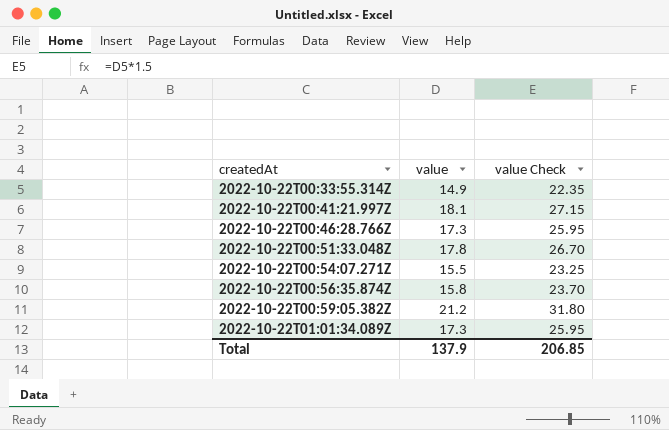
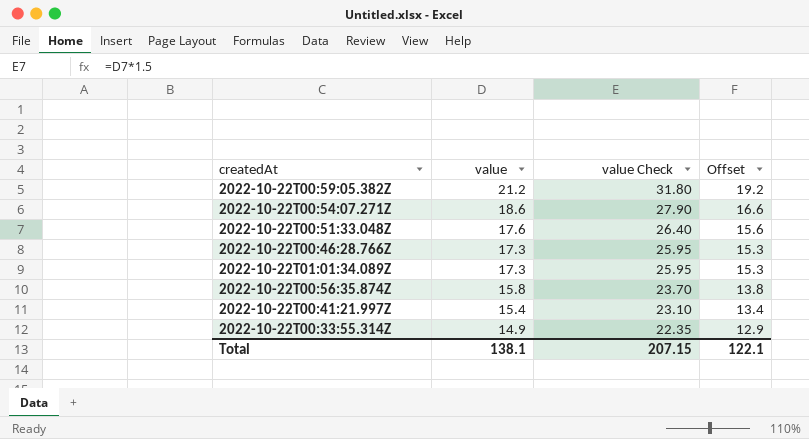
row order: createdAt ascending -> value descending
column Offset | formula: none -> [value] - 2
2022-10-22T00:54:07.271Z | value: 15.5 -> 18.6
2022-10-22T00:54:07.271Z | value Check: 23.25 -> 27.90
2022-10-22T00:51:33.048Z | value: 17.8 -> 17.6
2022-10-22T00:51:33.048Z | value Check: 26.70 -> 26.40
2022-10-22T00:41:21.997Z | value: 18.1 -> 15.4
2022-10-22T00:41:21.997Z | value Check: 27.15 -> 23.10
Total | value: 137.9 -> 138.1
Total | value Check: 206.85 -> 207.15

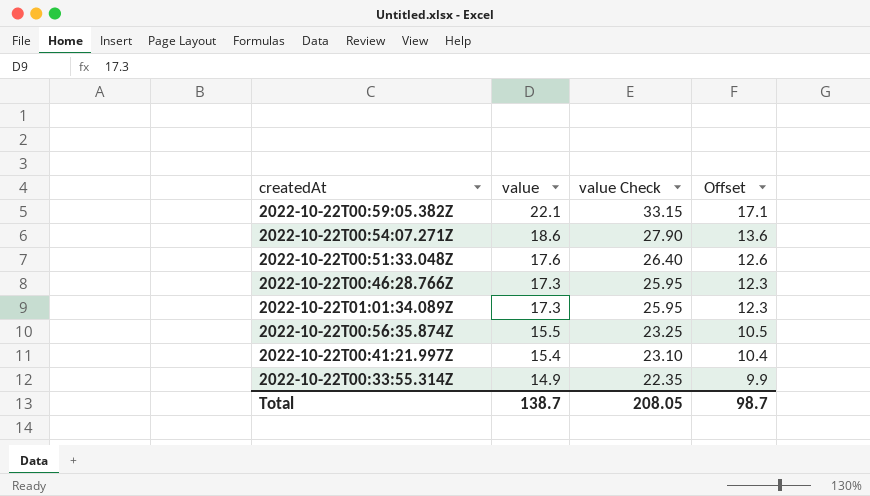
column Offset | formula: [value] - 2 -> [value] - 5
2022-10-22T00:59:05.382Z | value: 21.2 -> 22.1
2022-10-22T00:59:05.382Z | value Check: 31.80 -> 33.15
2022-10-22T00:56:35.874Z | value: 15.8 -> 15.5
2022-10-22T00:56:35.874Z | value Check: 23.70 -> 23.25
Total | value: 138.1 -> 138.7
Total | value Check: 207.15 -> 208.05
Total | Offset: 122.1 -> 98.7

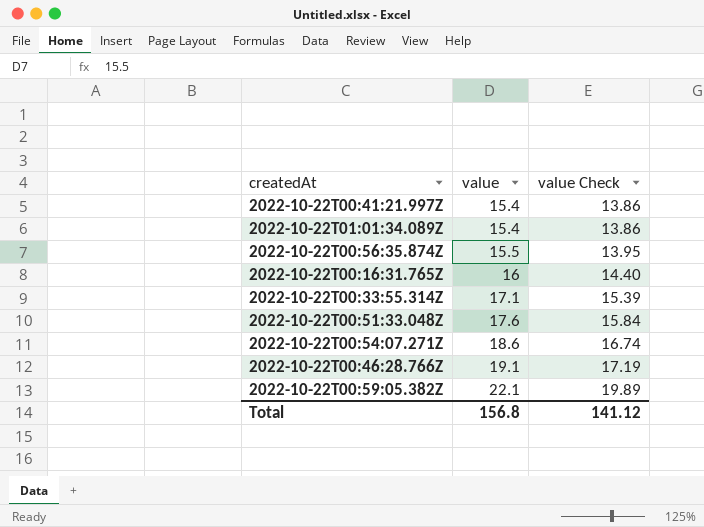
row order: value descending -> value ascending
column Offset | formula: [value] - 5 -> none
column value Check | formula: [value] * 1.5 -> [value] * 0.9
2022-10-22T01:01:34.089Z | value: 17.3 -> 15.4
row 2022-10-22T00:16:31.765Z: none -> 16 | 14.40
2022-10-22T00:33:55.314Z | value: 14.9 -> 17.1
2022-10-22T00:46:28.766Z | value: 17.3 -> 19.1
Total | value: 138.7 -> 156.8
Total | value Check: 208.05 -> 141.12

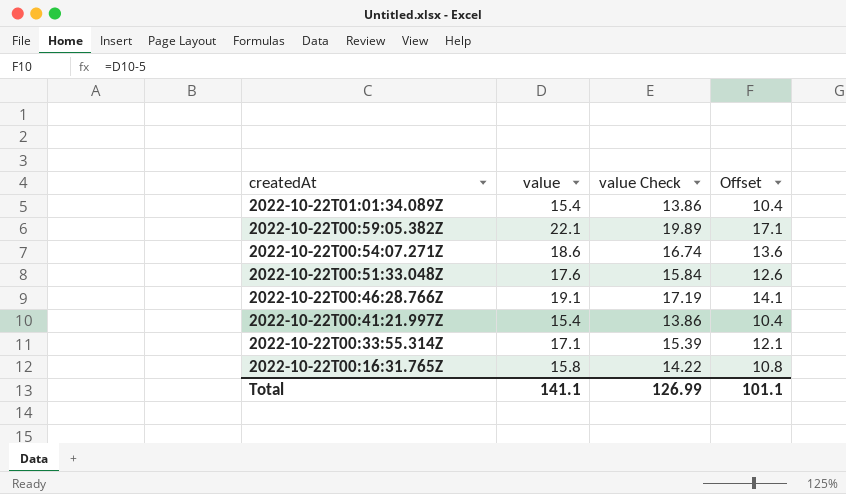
row order: value ascending -> createdAt descending
column Offset | formula: none -> [value] - 5
row 2022-10-22T00:56:35.874Z: 15.5 | 13.95 -> none
2022-10-22T00:16:31.765Z | value: 16 -> 15.8
2022-10-22T00:16:31.765Z | value Check: 14.40 -> 14.22
Total | value: 156.8 -> 141.1
Total | value Check: 141.12 -> 126.99

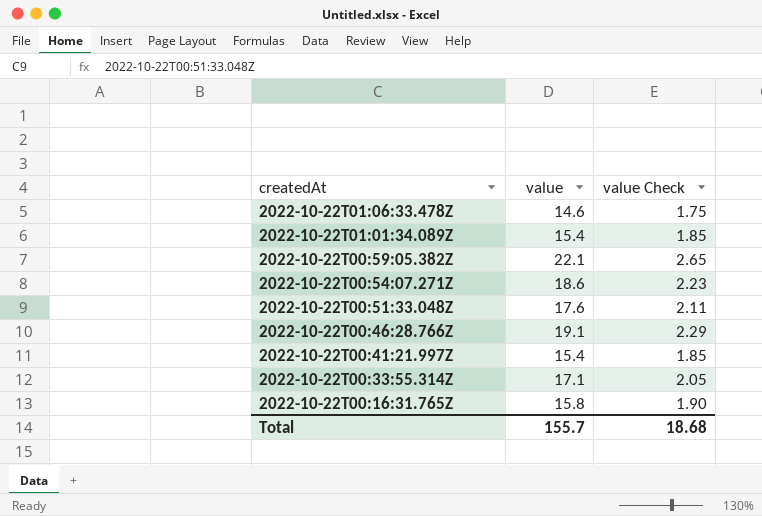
column Offset | formula: [value] - 5 -> none
column value Check | formula: [value] * 0.9 -> [value] * 0.12
row 2022-10-22T01:06:33.478Z: none -> 14.6 | 1.75
Total | value: 141.1 -> 155.7
Total | value Check: 126.99 -> 18.68

